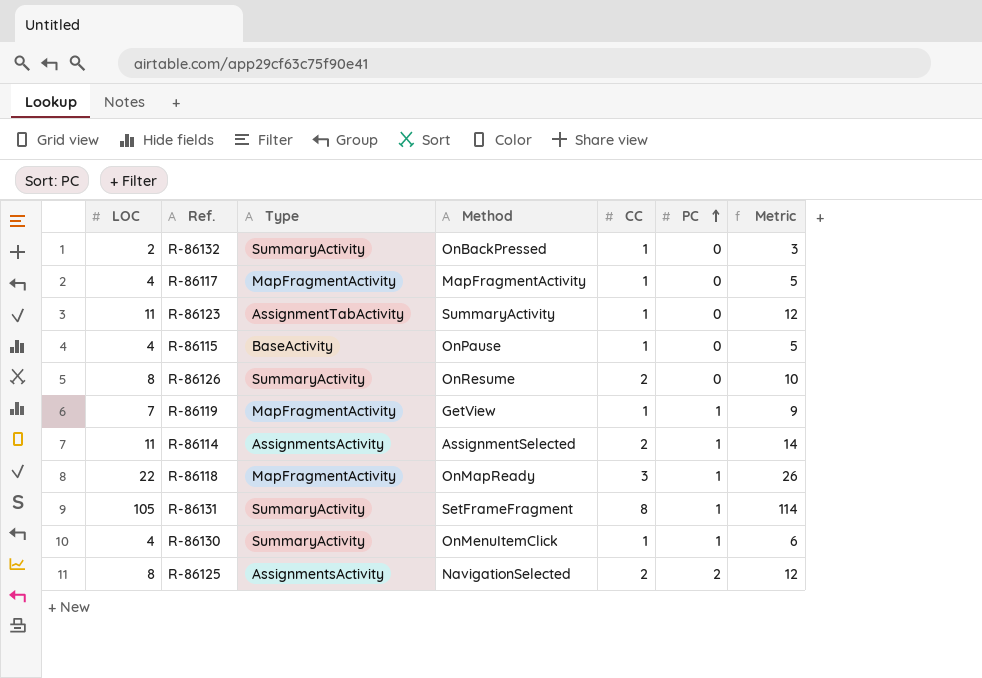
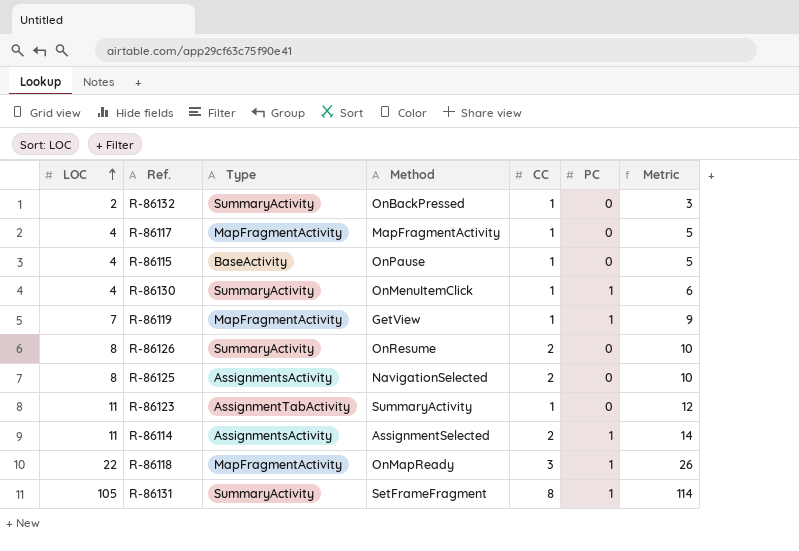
row order: PC ascending -> LOC ascending
R-86125 | PC: 2 -> 0
R-86125 | Metric: 12 -> 10

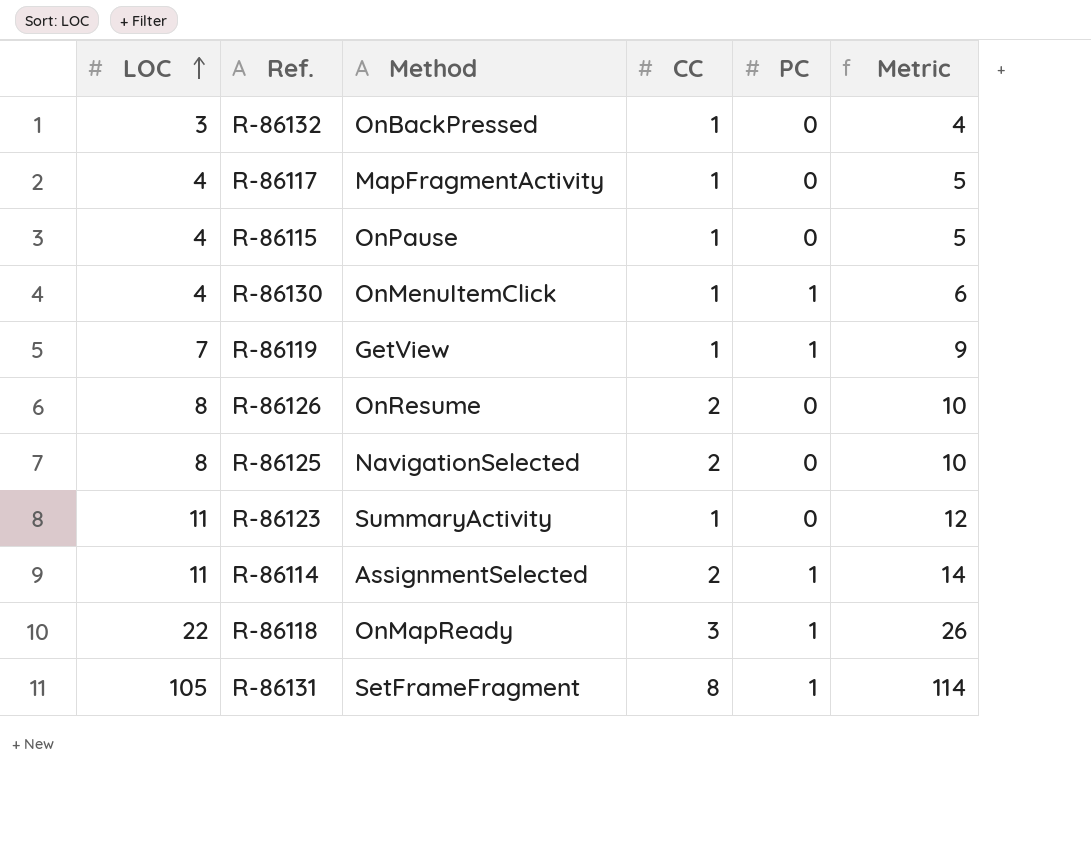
column Type | position: 3 -> none
R-86132 | LOC: 2 -> 3
R-86132 | Metric: 3 -> 4

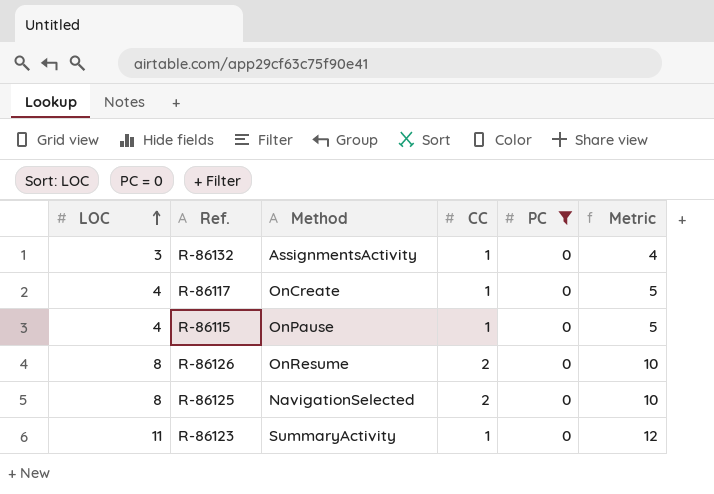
filter: none -> PC = 0
R-86132 | Method: OnBackPressed -> AssignmentsActivity
R-86117 | Method: MapFragmentActivity -> OnCreate

